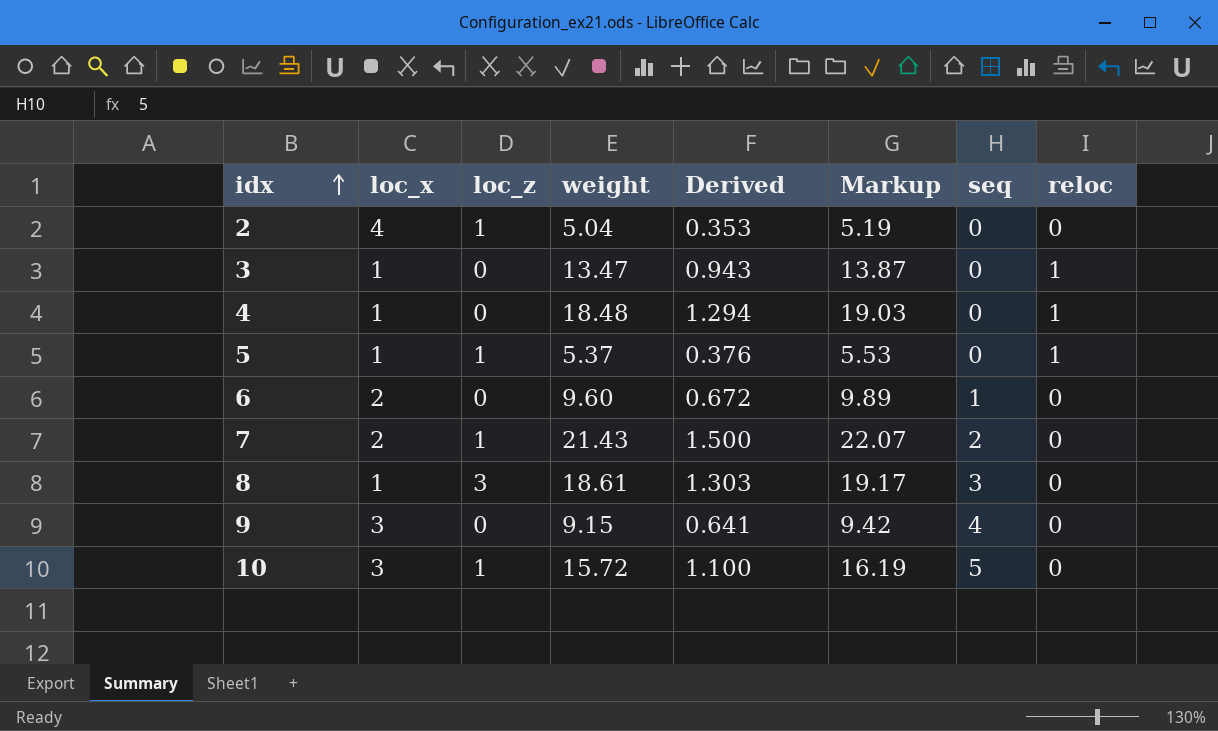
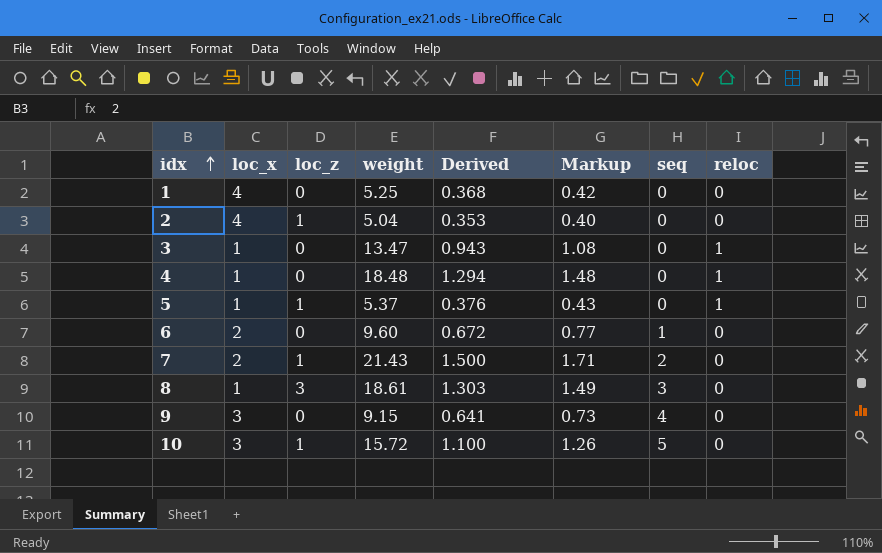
column Markup | formula: [weight] * 1.03 -> [weight] * 0.08
row 1: none -> 4 | 0 | 5.25 | 0.368 | 0.42 | 0 | 0

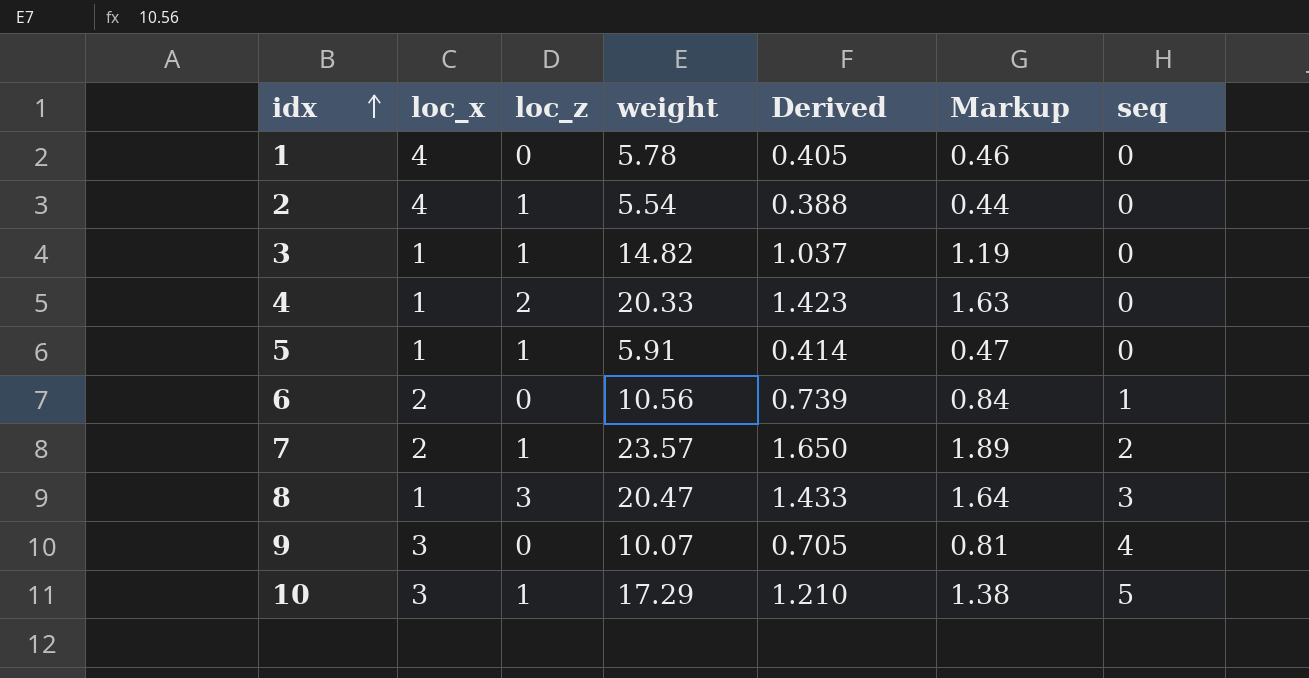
column reloc | position: 8 -> none
1 | weight: 5.25 -> 5.78
1 | Derived: 0.368 -> 0.405
1 | Markup: 0.42 -> 0.46
2 | weight: 5.04 -> 5.54
2 | Derived: 0.353 -> 0.388
2 | Markup: 0.40 -> 0.44
3 | loc_z: 0 -> 1
3 | weight: 13.47 -> 14.82
3 | Derived: 0.943 -> 1.037
3 | Markup: 1.08 -> 1.19
4 | loc_z: 0 -> 2
4 | weight: 18.48 -> 20.33
4 | Derived: 1.294 -> 1.423
4 | Markup: 1.48 -> 1.63
5 | weight: 5.37 -> 5.91
5 | Derived: 0.376 -> 0.414
5 | Markup: 0.43 -> 0.47
6 | weight: 9.60 -> 10.56
6 | Derived: 0.672 -> 0.739
6 | Markup: 0.77 -> 0.84
7 | weight: 21.43 -> 23.57
7 | Derived: 1.500 -> 1.650
7 | Markup: 1.71 -> 1.89
8 | weight: 18.61 -> 20.47
8 | Derived: 1.303 -> 1.433
8 | Markup: 1.49 -> 1.64
9 | weight: 9.15 -> 10.07
9 | Derived: 0.641 -> 0.705
9 | Markup: 0.73 -> 0.81
10 | weight: 15.72 -> 17.29
10 | Derived: 1.100 -> 1.210
10 | Markup: 1.26 -> 1.38

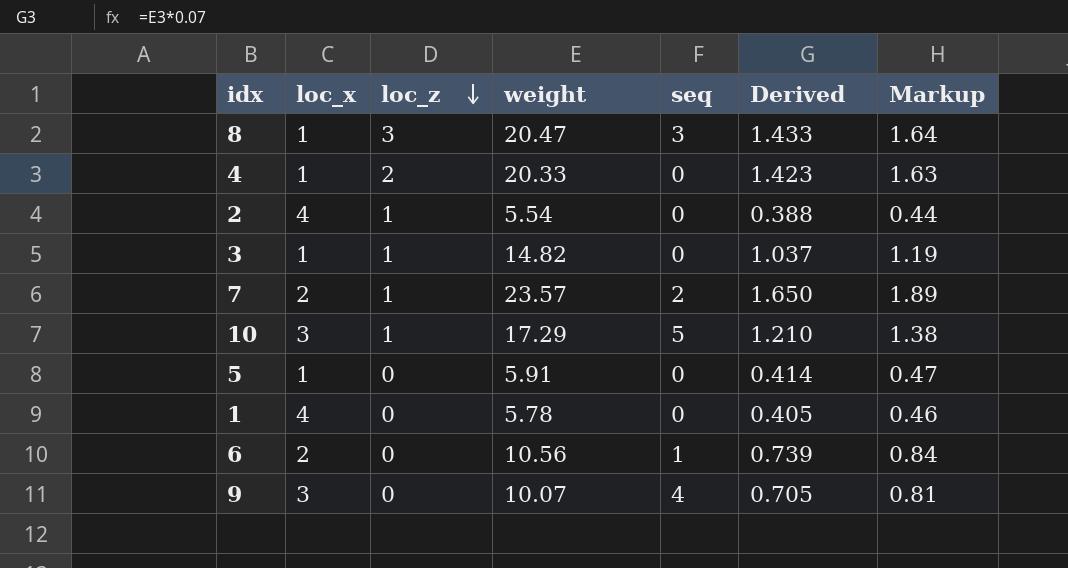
row order: idx ascending -> loc_z descending
column seq | position: 7 -> 5
5 | loc_z: 1 -> 0

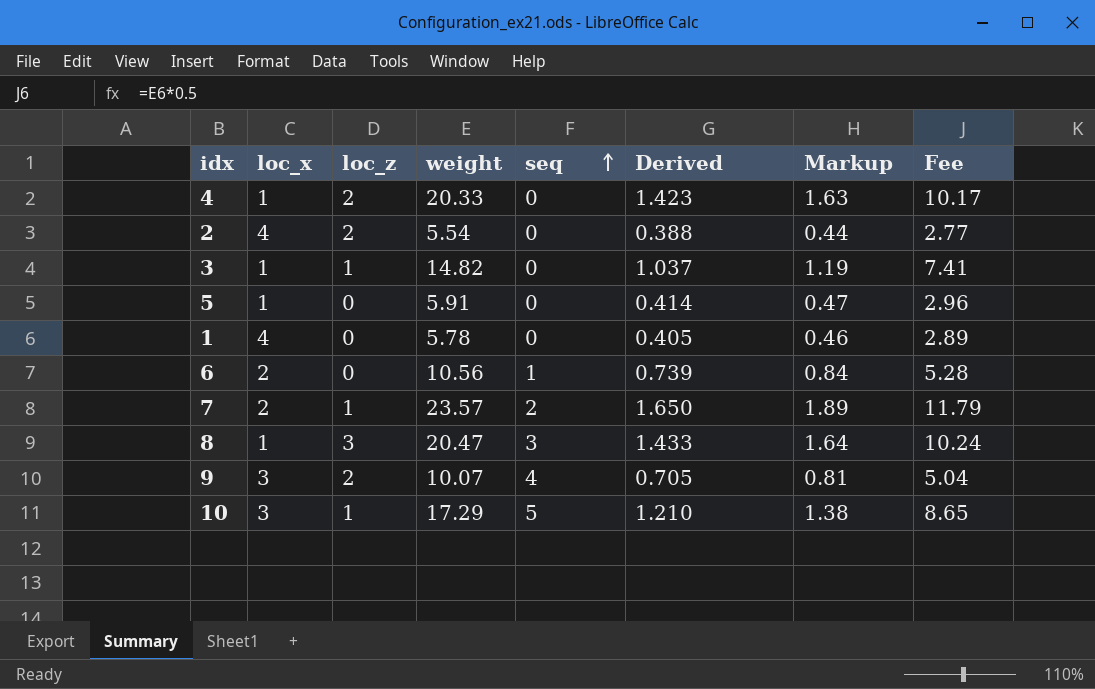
row order: loc_z descending -> seq ascending
column Fee | formula: none -> [weight] * 0.5
2 | loc_z: 1 -> 2
9 | loc_z: 0 -> 2

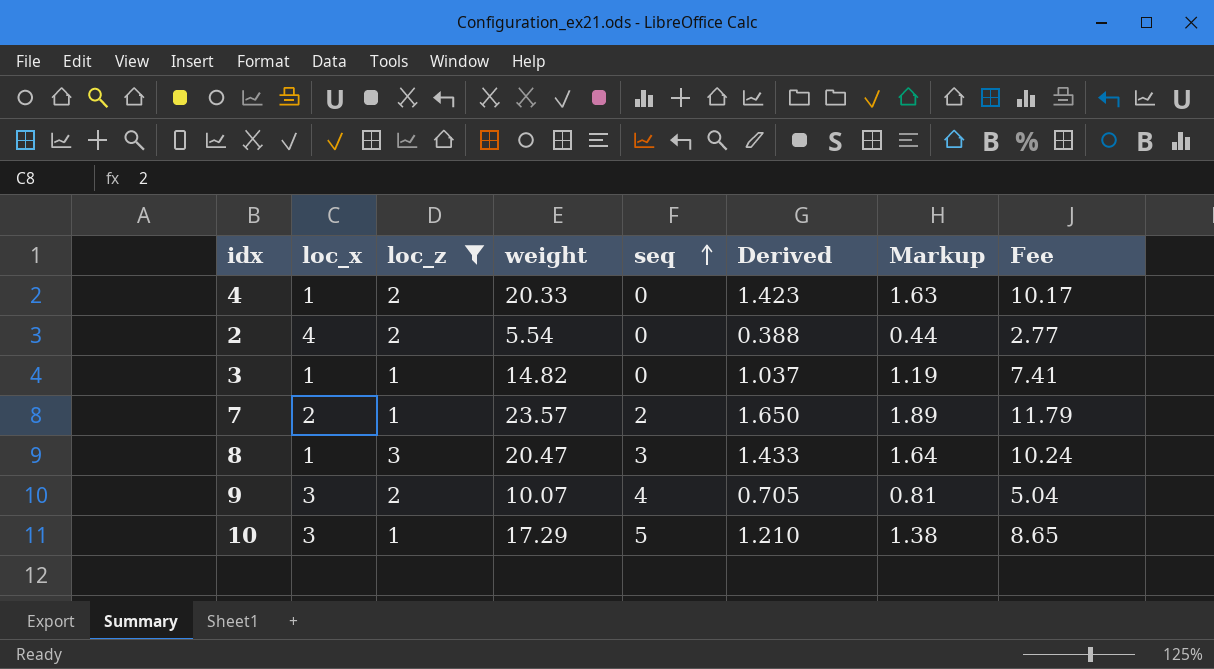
filter: none -> loc_z != 0

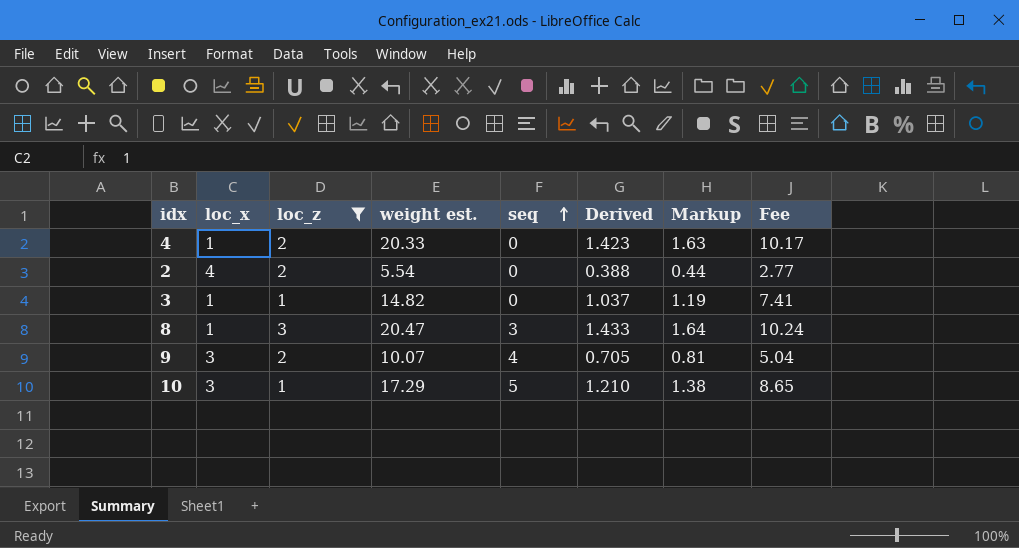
column name: weight -> weight est.
row 7: 2 | 1 | 23.57 | 2 | 1.650 | 1.89 | 11.79 -> none

